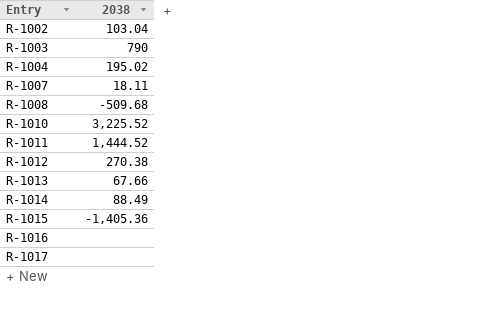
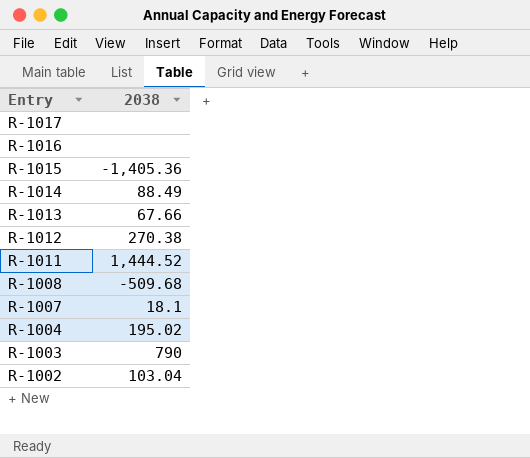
row order: Entry ascending -> Entry descending
row R-1010: 3,225.52 -> none
R-1007 | 2038: 18.11 -> 18.1

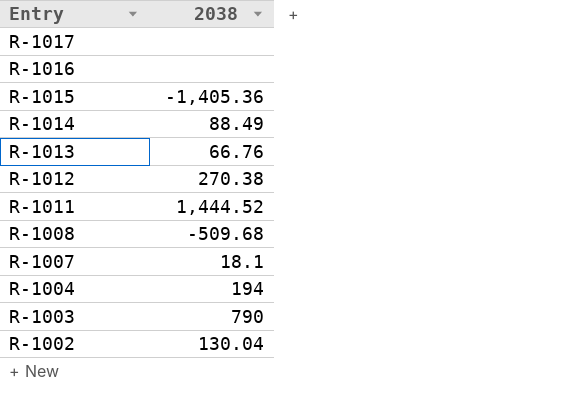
R-1013 | 2038: 67.66 -> 66.76
R-1004 | 2038: 195.02 -> 194
R-1002 | 2038: 103.04 -> 130.04

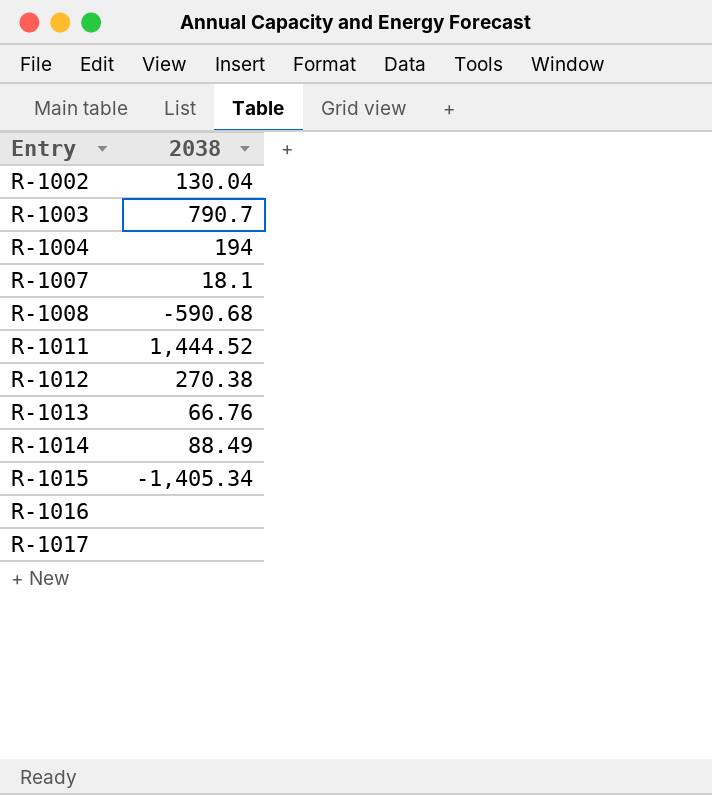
row order: Entry descending -> Entry ascending
R-1003 | 2038: 790 -> 790.7
R-1008 | 2038: -509.68 -> -590.68
R-1015 | 2038: -1,405.36 -> -1,405.34

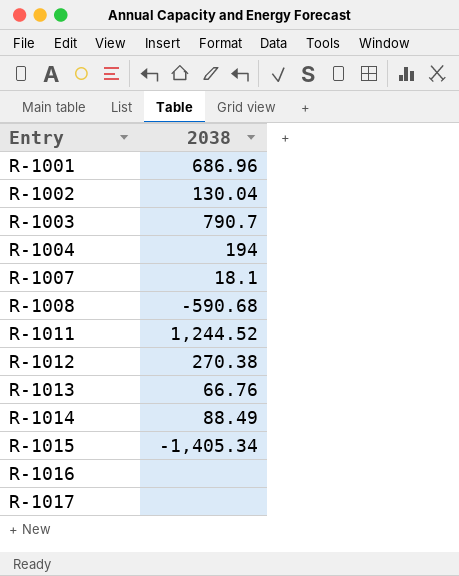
row R-1001: none -> 686.96
R-1011 | 2038: 1,444.52 -> 1,244.52

